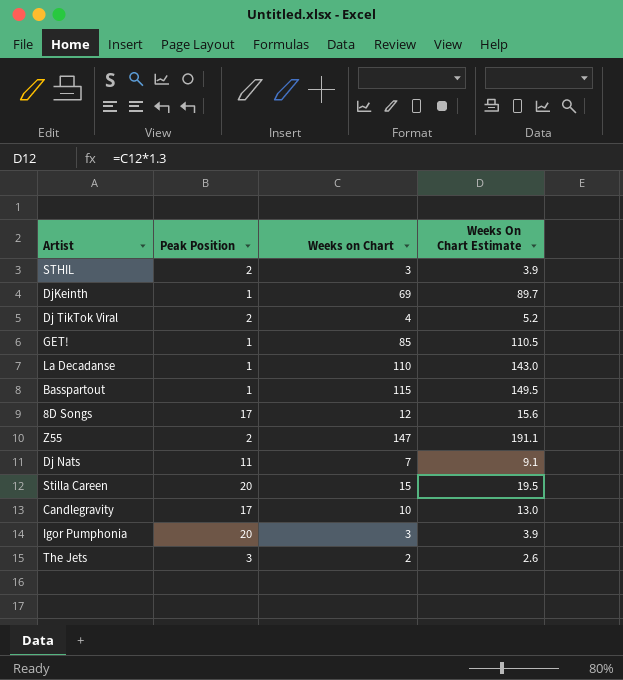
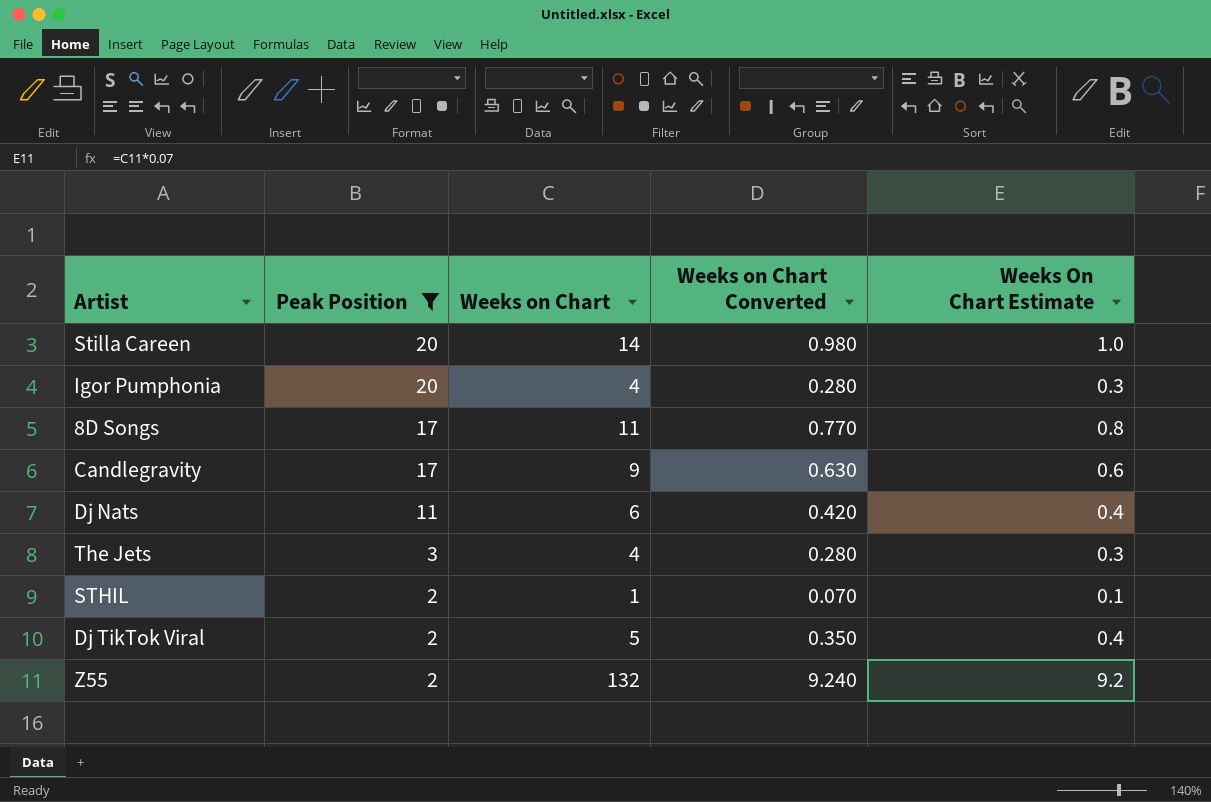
filter: none -> Peak Position != 1
row order: none -> Peak Position descending
column Weeks on Chart Converted | formula: none -> [Weeks on Chart] * 0.07
column Weeks On Chart Estimate | formula: [Weeks on Chart] * 1.3 -> [Weeks on Chart] * 0.07
Stilla Careen | Weeks on Chart: 15 -> 14
Igor Pumphonia | Weeks on Chart: 3 -> 4
8D Songs | Weeks on Chart: 12 -> 11
Candlegravity | Weeks on Chart: 10 -> 9
Dj Nats | Weeks on Chart: 7 -> 6
The Jets | Weeks on Chart: 2 -> 4
STHIL | Weeks on Chart: 3 -> 1
Dj TikTok Viral | Weeks on Chart: 4 -> 5
Z55 | Weeks on Chart: 147 -> 132

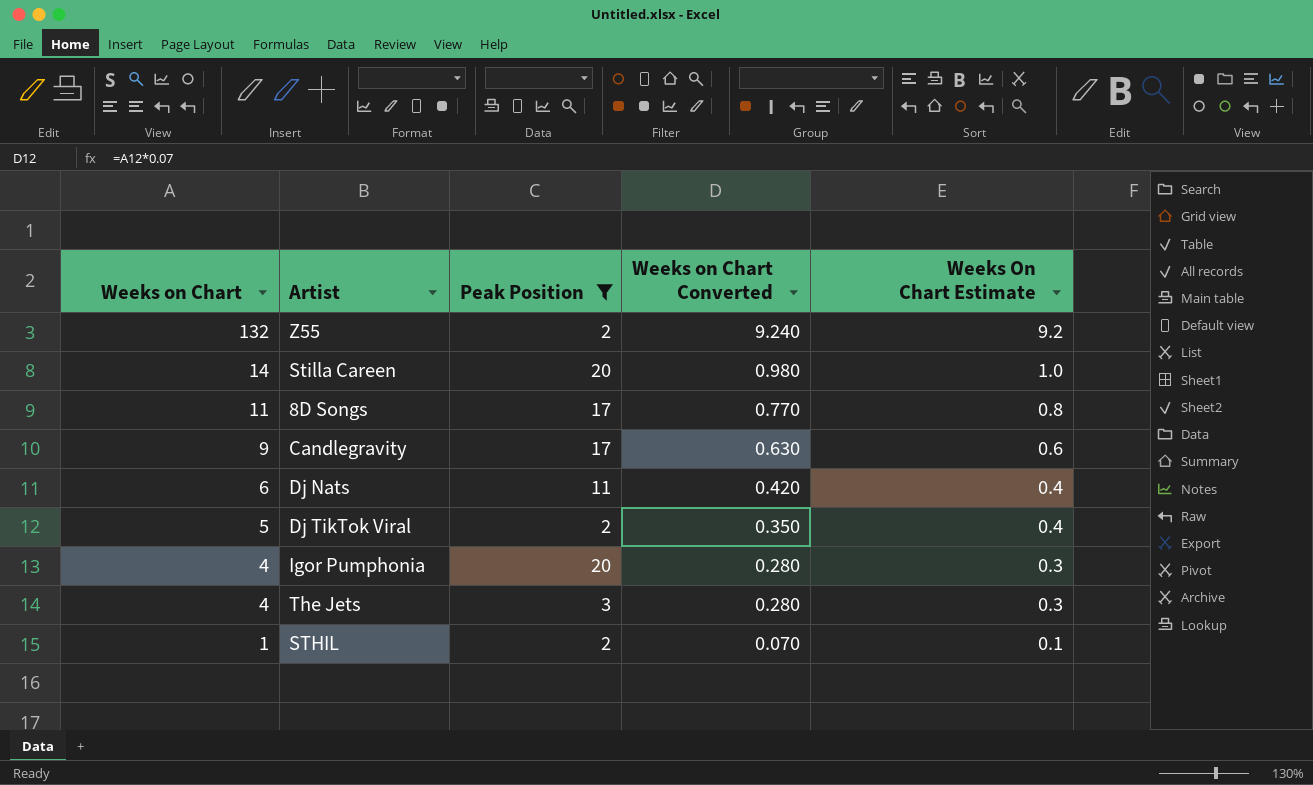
row order: Peak Position descending -> Weeks on Chart descending
column Weeks on Chart | position: 3 -> 1

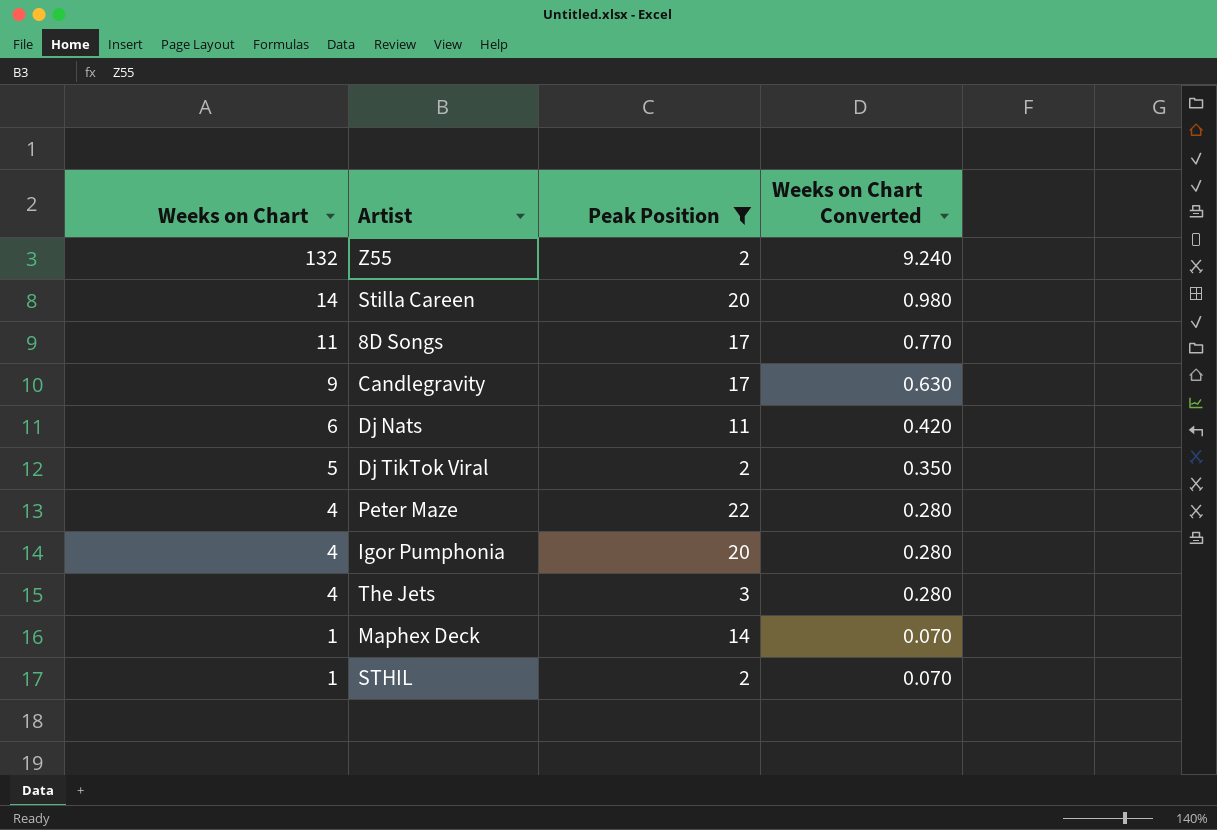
column Weeks On Chart Estimate | formula: [Weeks on Chart] * 0.07 -> none
row Peter Maze: none -> 4 | 22 | 0.280
row Maphex Deck: none -> 1 | 14 | 0.070

